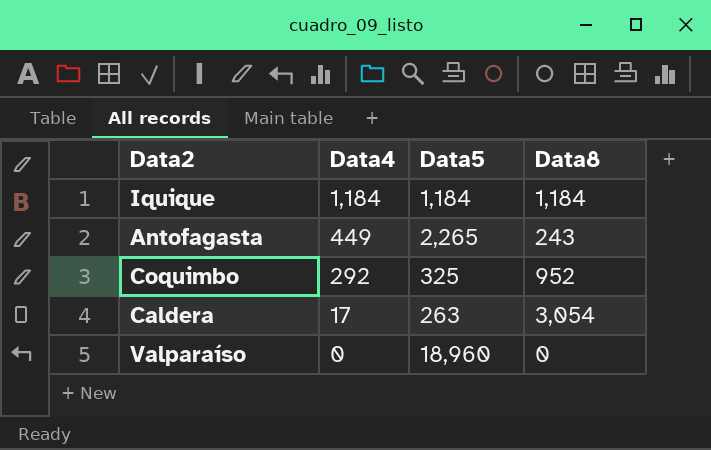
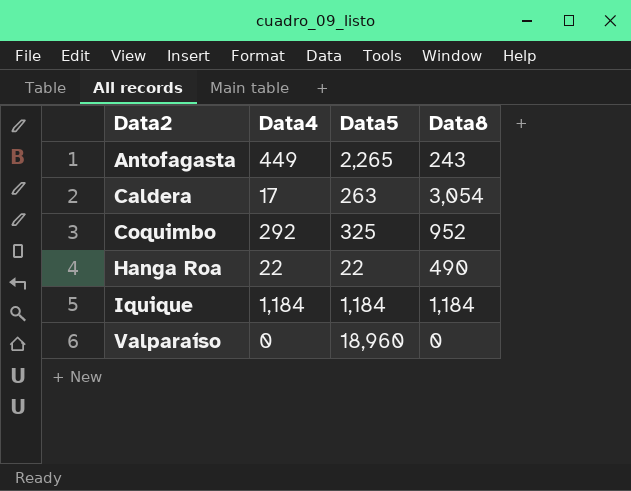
row order: Data4 descending -> Data2 ascending
row Hanga Roa: none -> 22 | 22 | 490

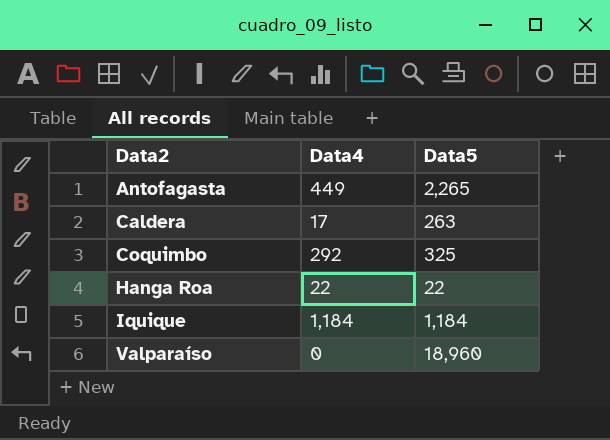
column Data8 | position: 4 -> none

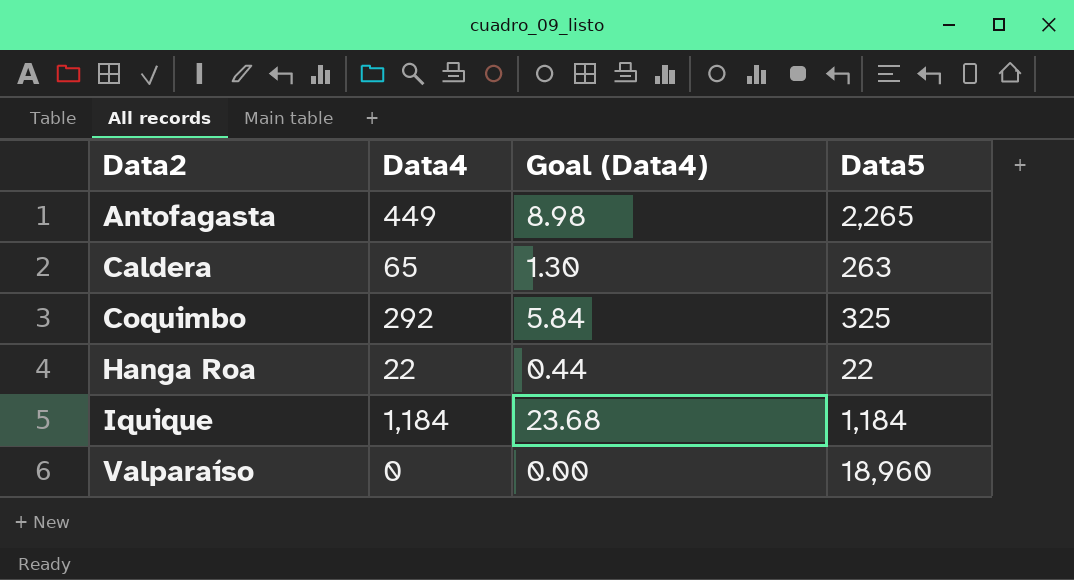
column Goal (Data4) | formula: none -> [Data4] * 0.02
Caldera | Data4: 17 -> 65

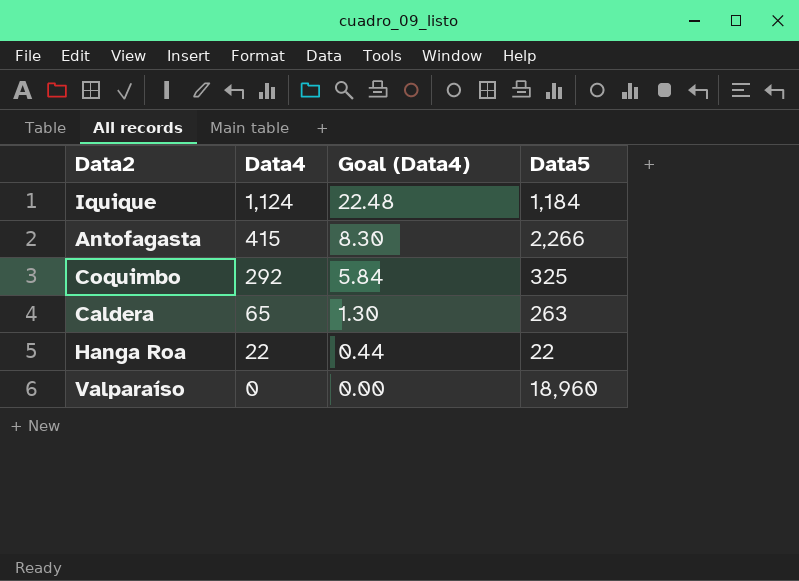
row order: Data2 ascending -> Data4 descending
Iquique | Data4: 1,184 -> 1,124
Iquique | Goal (Data4): 23.68 -> 22.48
Antofagasta | Data4: 449 -> 415
Antofagasta | Goal (Data4): 8.98 -> 8.30
Antofagasta | Data5: 2,265 -> 2,266

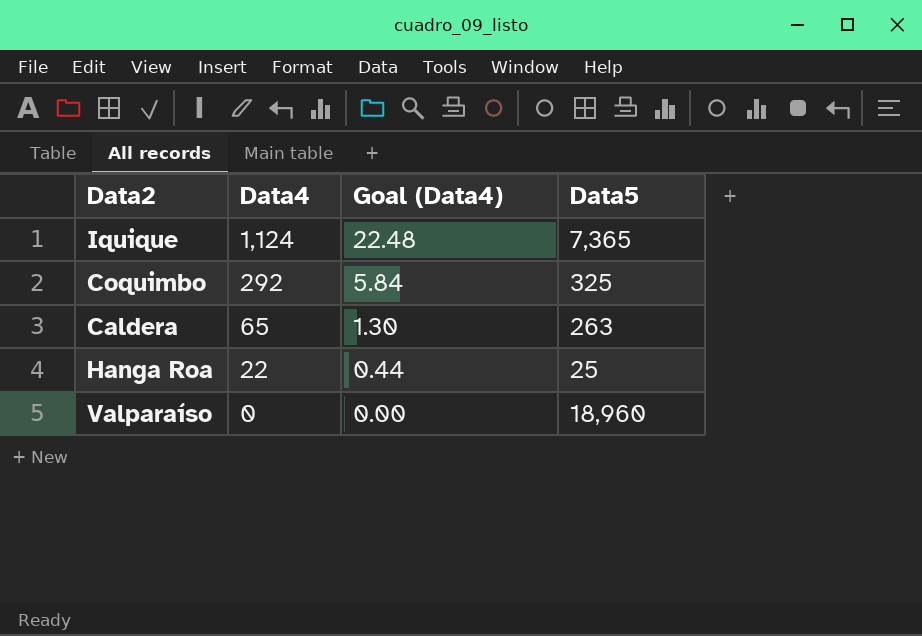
row Antofagasta: 415 | 8.30 | 2,266 -> none
Iquique | Data5: 1,184 -> 7,365
Hanga Roa | Data5: 22 -> 25

